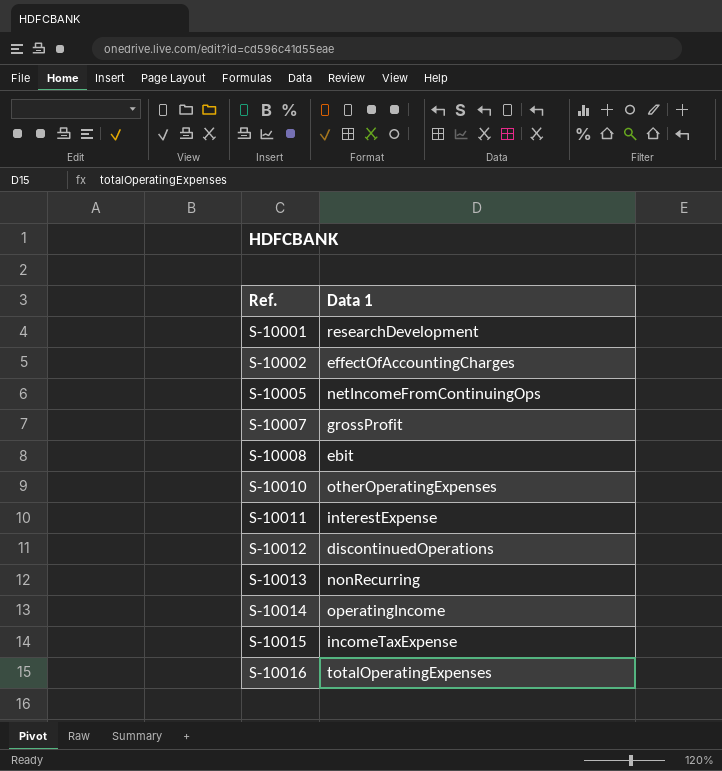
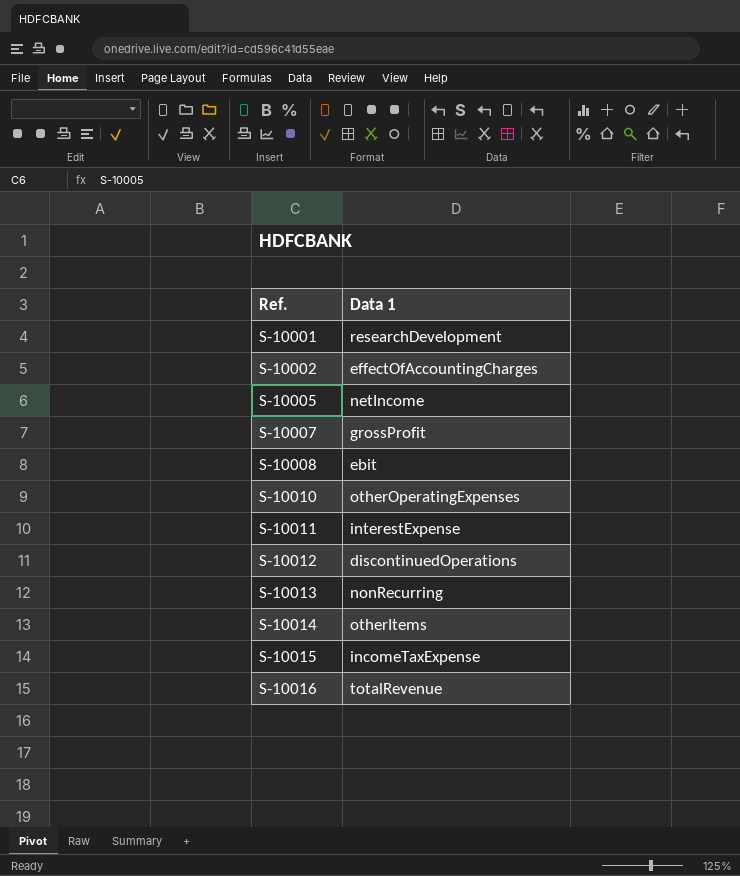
S-10005 | Data 1: netIncomeFromContinuingOps -> netIncome
S-10014 | Data 1: operatingIncome -> otherItems
S-10016 | Data 1: totalOperatingExpenses -> totalRevenue

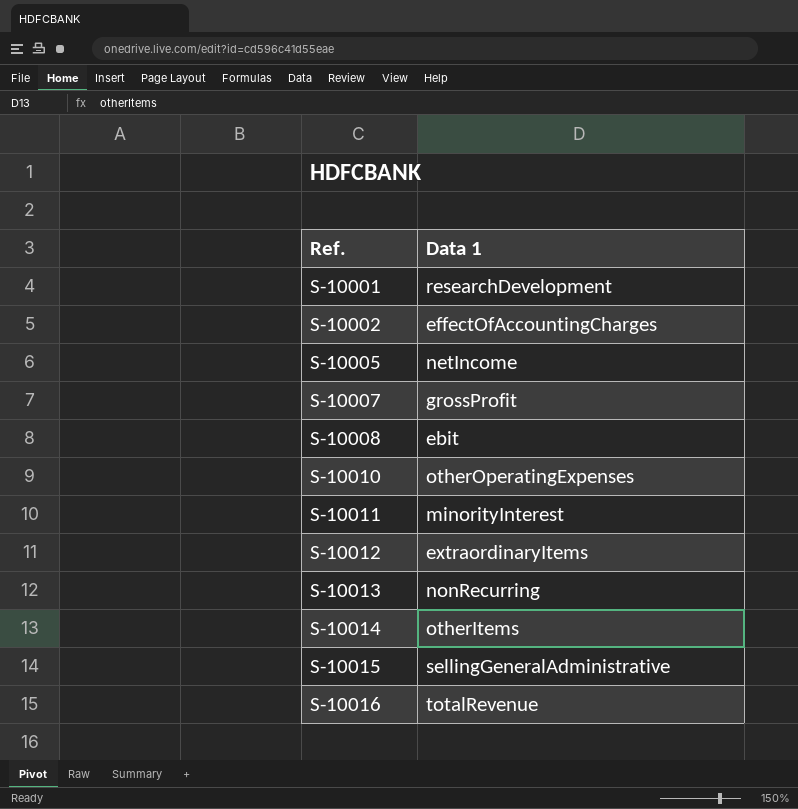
S-10011 | Data 1: interestExpense -> minorityInterest
S-10012 | Data 1: discontinuedOperations -> extraordinaryItems
S-10015 | Data 1: incomeTaxExpense -> sellingGeneralAdministrative

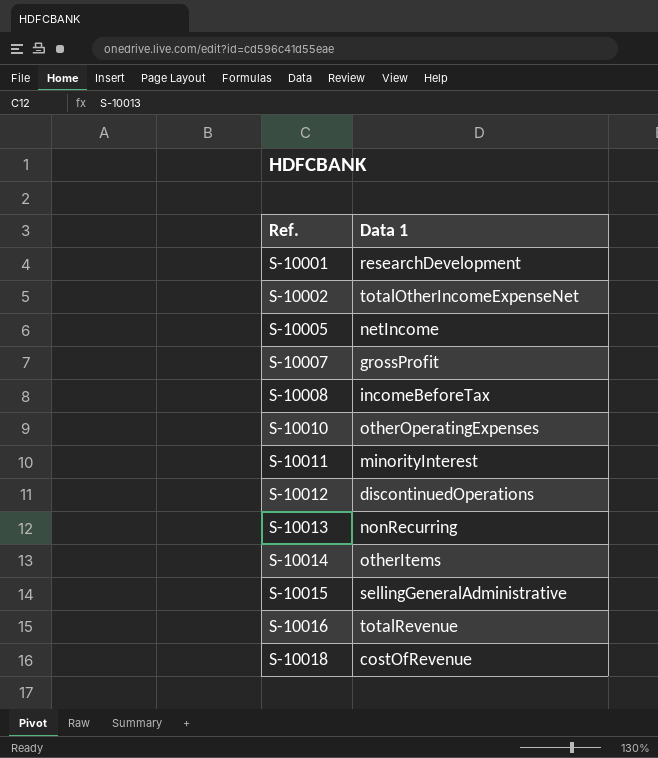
S-10002 | Data 1: effectOfAccountingCharges -> totalOtherIncomeExpenseNet
S-10008 | Data 1: ebit -> incomeBeforeTax
S-10012 | Data 1: extraordinaryItems -> discontinuedOperations
row S-10018: none -> costOfRevenue

